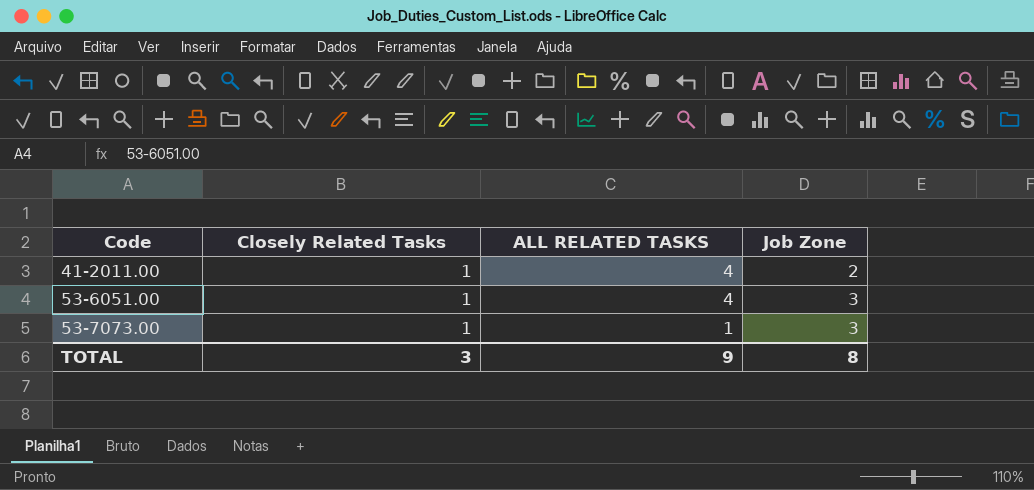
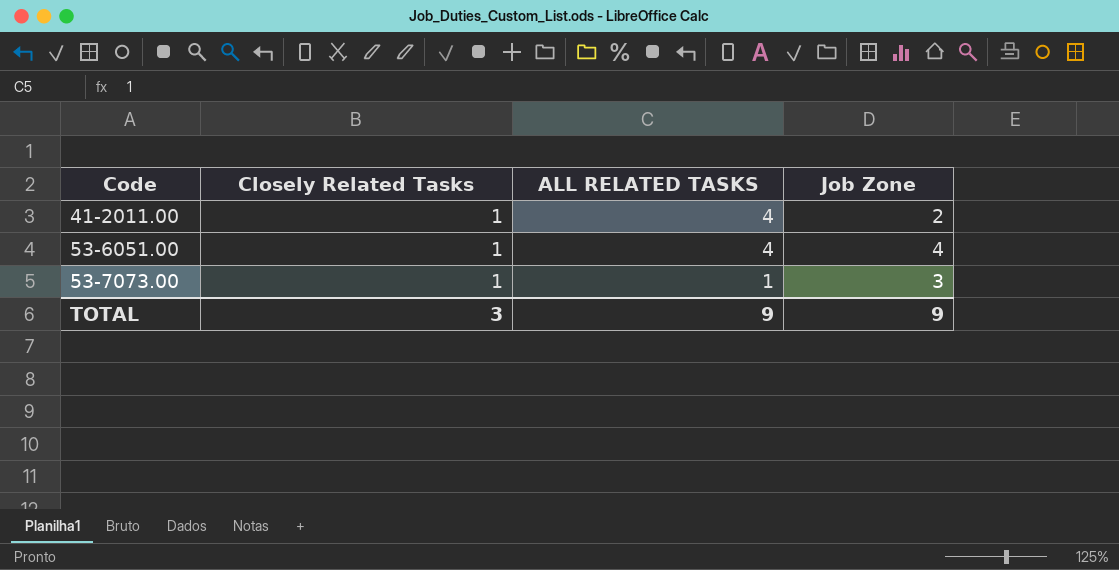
53-6051.00 | Job Zone: 3 -> 4
TOTAL | Job Zone: 8 -> 9

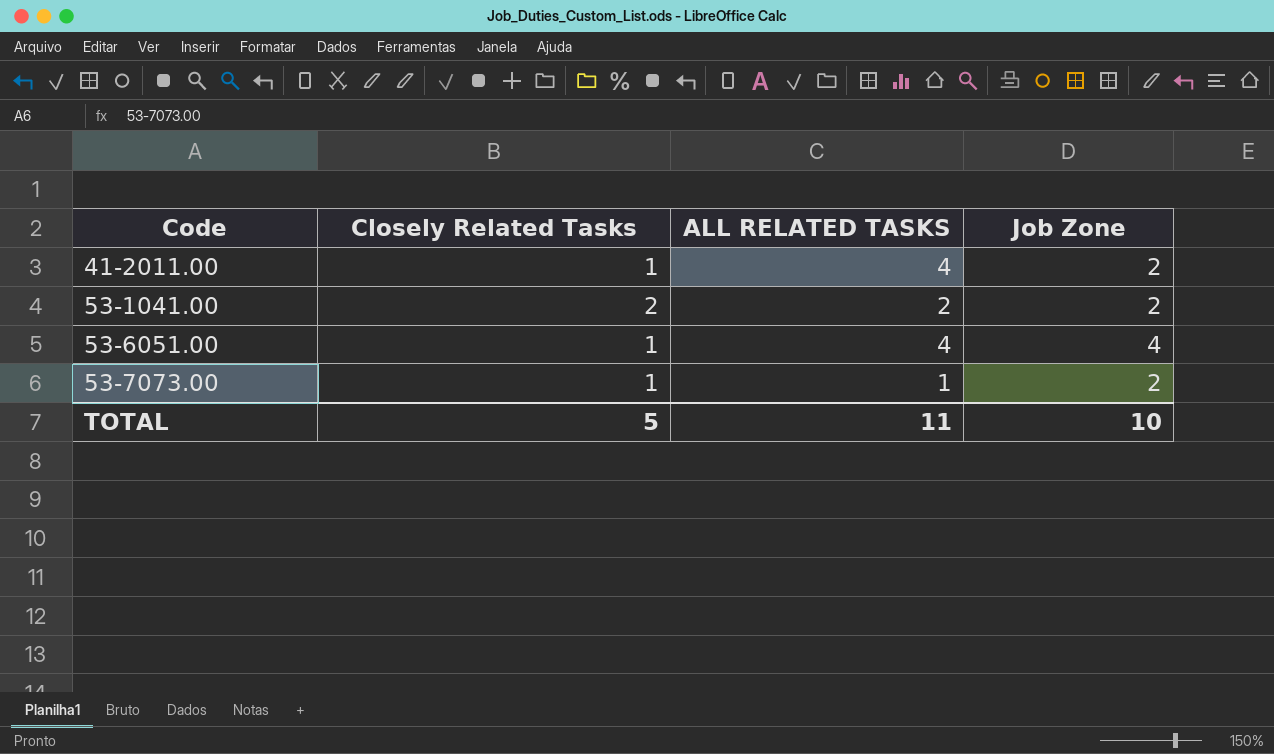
row 53-1041.00: none -> 2 | 2 | 2
53-7073.00 | Job Zone: 3 -> 2
TOTAL | Closely Related Tasks: 3 -> 5
TOTAL | ALL RELATED TASKS: 9 -> 11
TOTAL | Job Zone: 9 -> 10

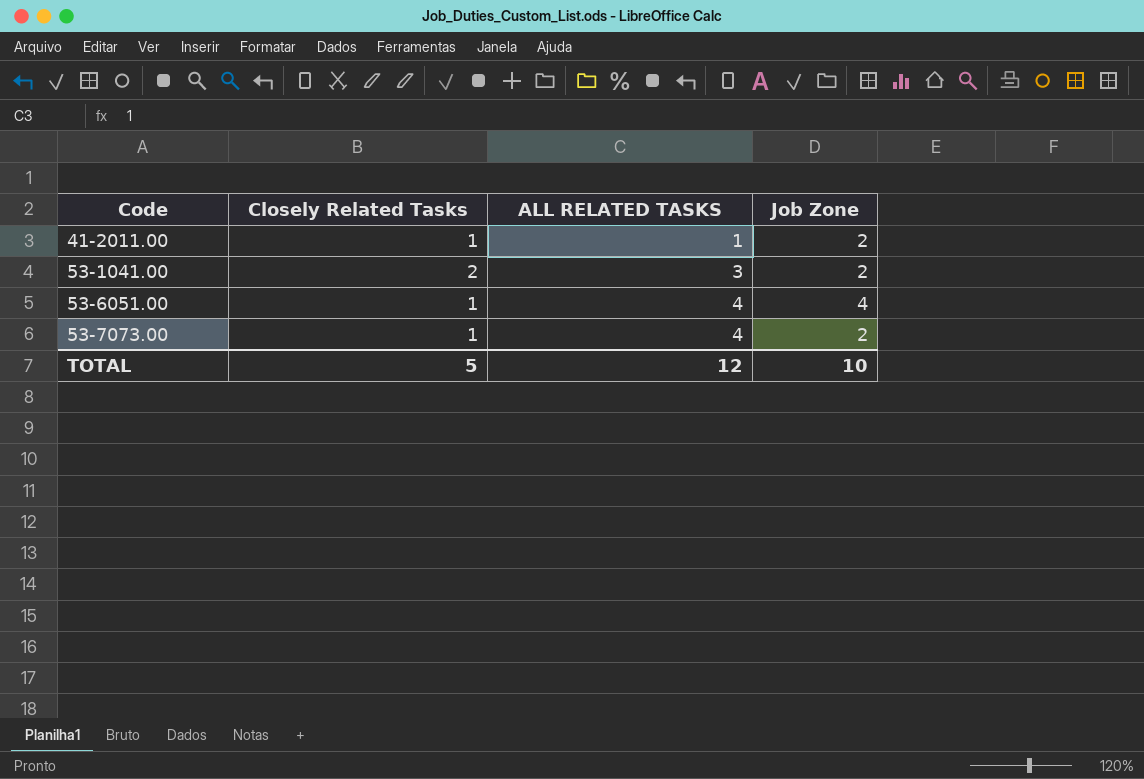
41-2011.00 | ALL RELATED TASKS: 4 -> 1
53-1041.00 | ALL RELATED TASKS: 2 -> 3
53-7073.00 | ALL RELATED TASKS: 1 -> 4
TOTAL | ALL RELATED TASKS: 11 -> 12

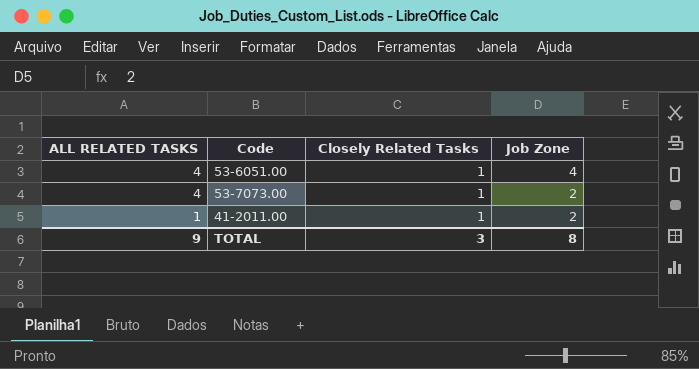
row order: Code ascending -> ALL RELATED TASKS descending
column ALL RELATED TASKS | position: 3 -> 1
row 53-1041.00: 2 | 3 | 2 -> none
TOTAL | ALL RELATED TASKS: 12 -> 9
TOTAL | Closely Related Tasks: 5 -> 3
TOTAL | Job Zone: 10 -> 8

